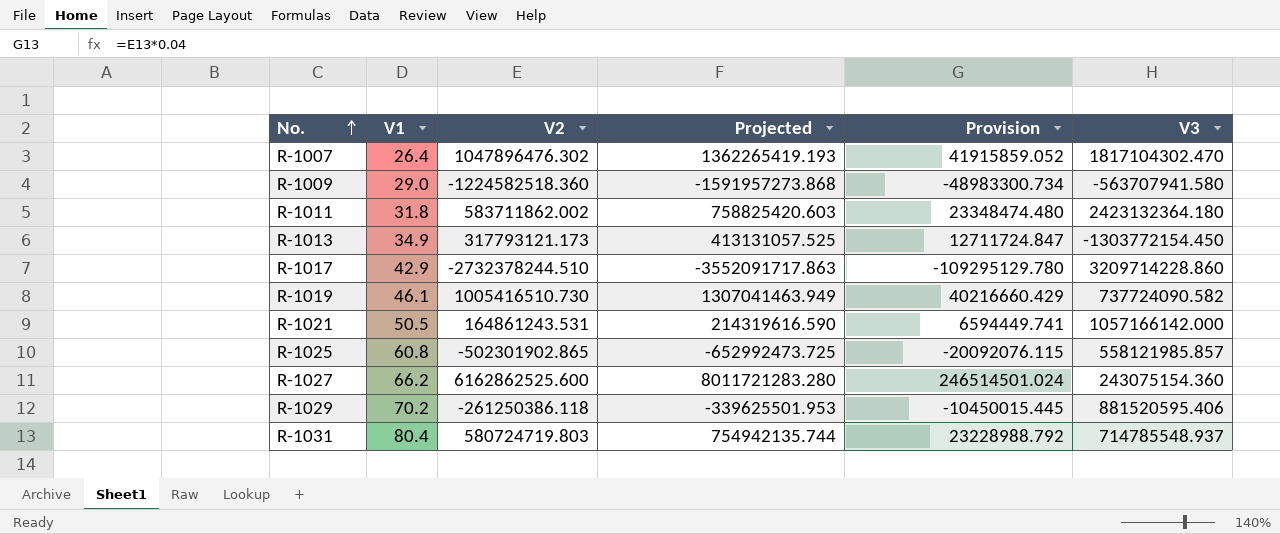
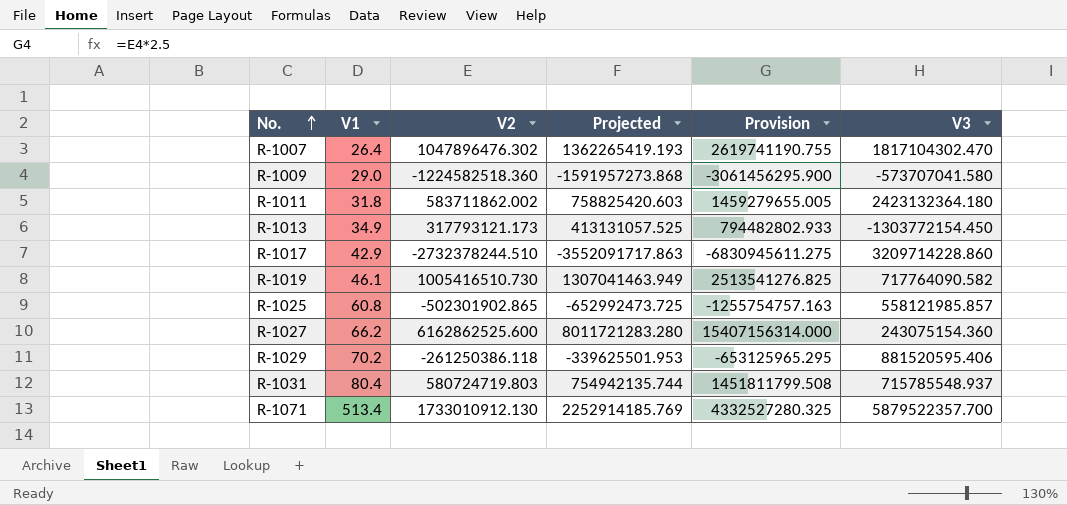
column Provision | formula: [V2] * 0.04 -> [V2] * 2.5
row R-1021: 50.5 | 164861243.531 | 214319616.590 | 6594449.741 | 1057166142.000 -> none
R-1009 | V3: -563707941.580 -> -573707041.580
R-1019 | V3: 737724090.582 -> 717764090.582
R-1031 | V3: 714785548.937 -> 715785548.937
row R-1071: none -> 513.4 | 1733010912.130 | 2252914185.769 | 4332527280.325 | 5879522357.700

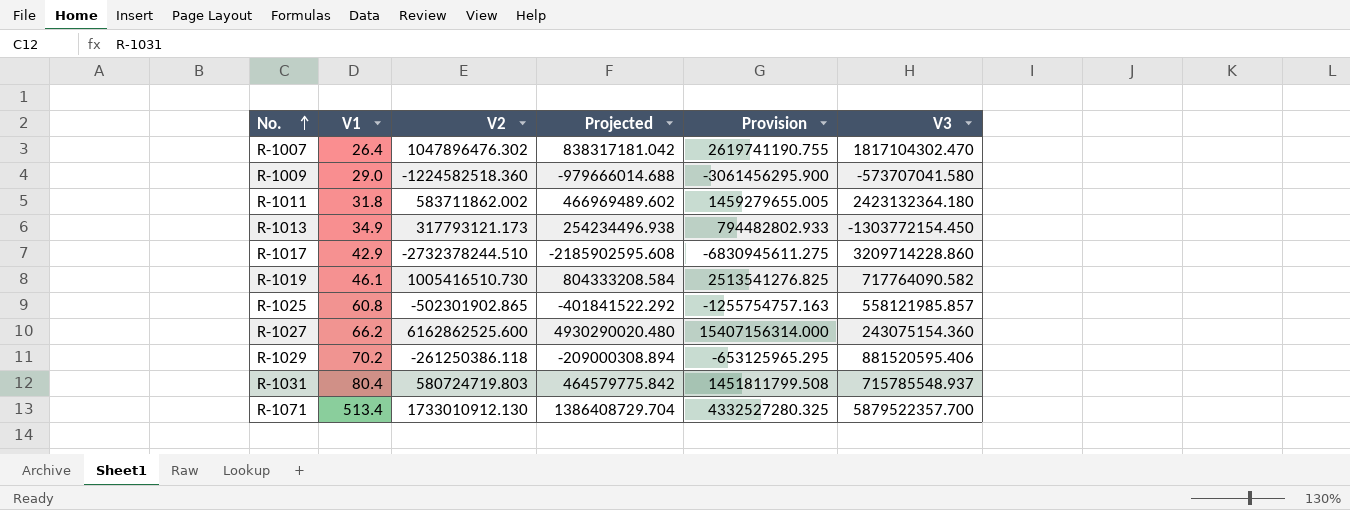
column Projected | formula: [V2] * 1.3 -> [V2] * 0.8

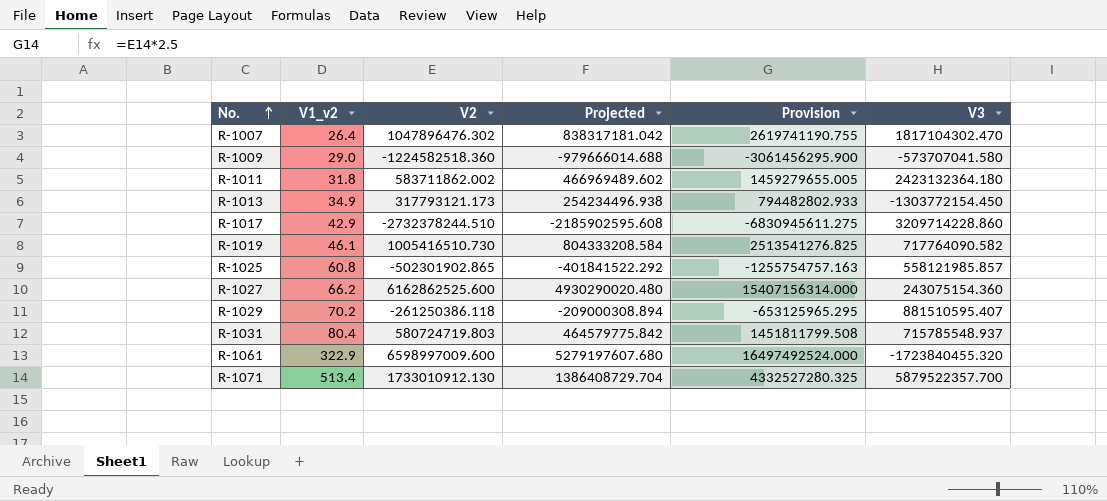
column name: V1 -> V1_v2
R-1029 | V3: 881520595.406 -> 881510595.407
row R-1061: none -> 322.9 | 6598997009.600 | 5279197607.680 | 16497492524.000 | -1723840455.320

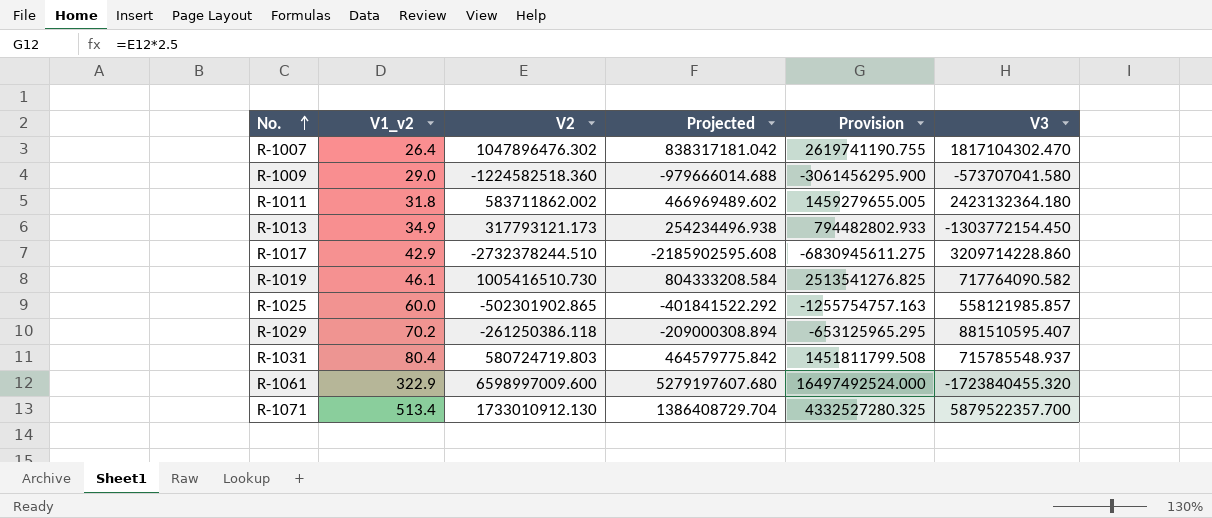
row R-1027: 66.2 | 6162862525.600 | 4930290020.480 | 15407156314.000 | 243075154.360 -> none
R-1025 | V1_v2: 60.8 -> 60.0

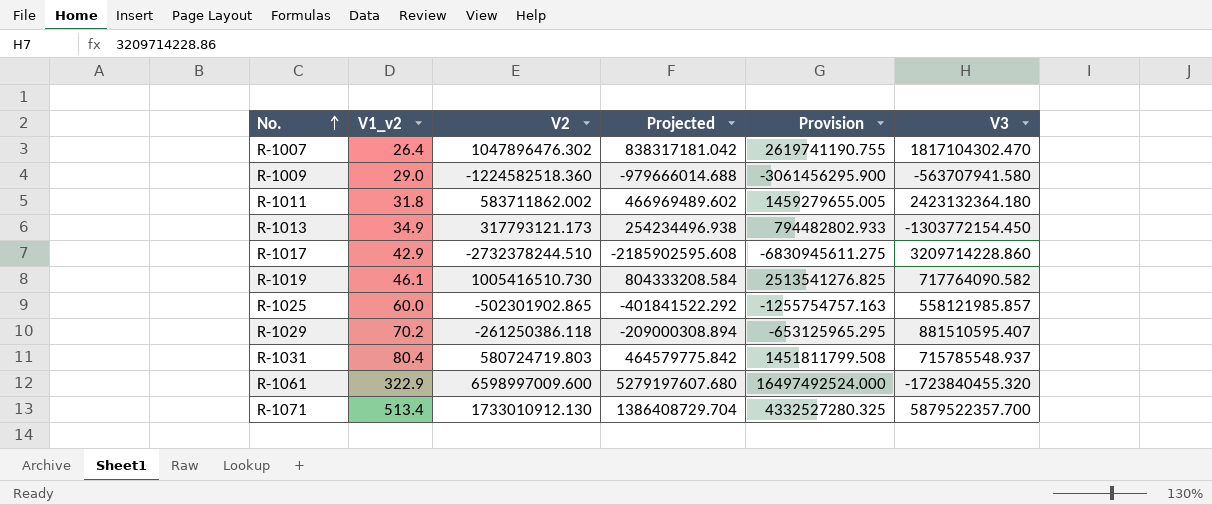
R-1009 | V3: -573707041.580 -> -563707941.580

